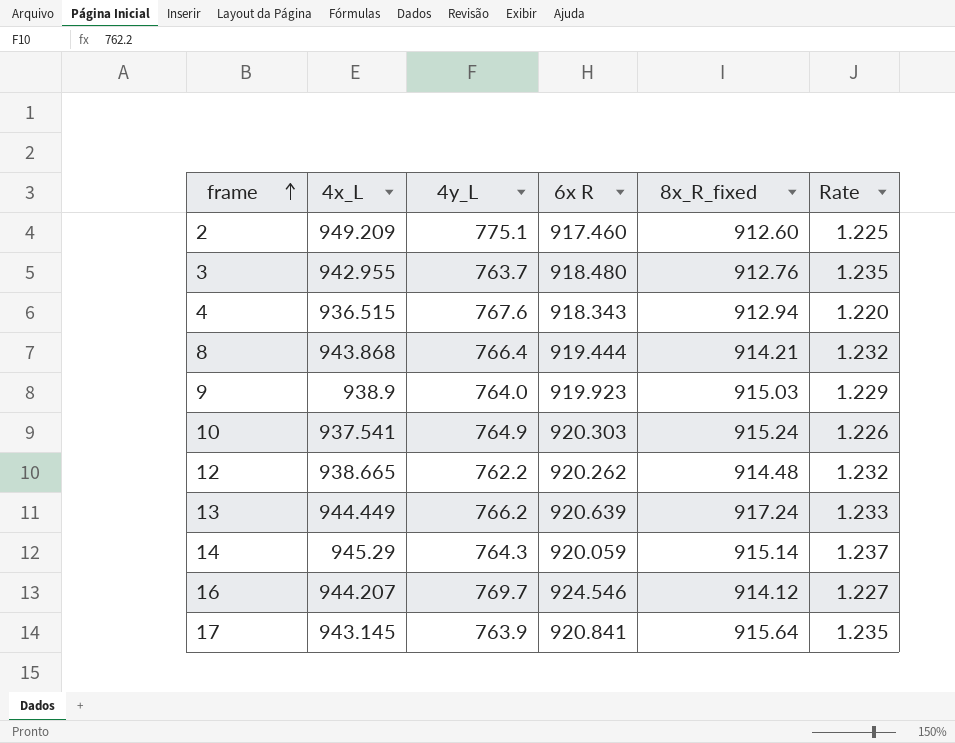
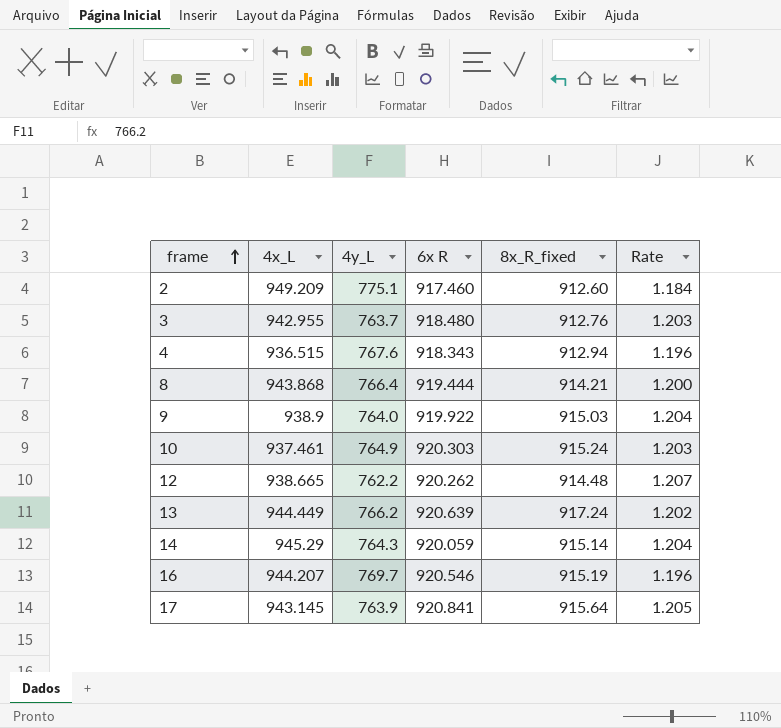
column Rate | formula: [4x_L] / [4y_L] -> [6x R] / [4y_L]
9 | 6x R: 919.923 -> 919.922
10 | 4x_L: 937.541 -> 937.461
16 | 6x R: 924.546 -> 920.546
16 | 8x_R_fixed: 914.12 -> 915.19

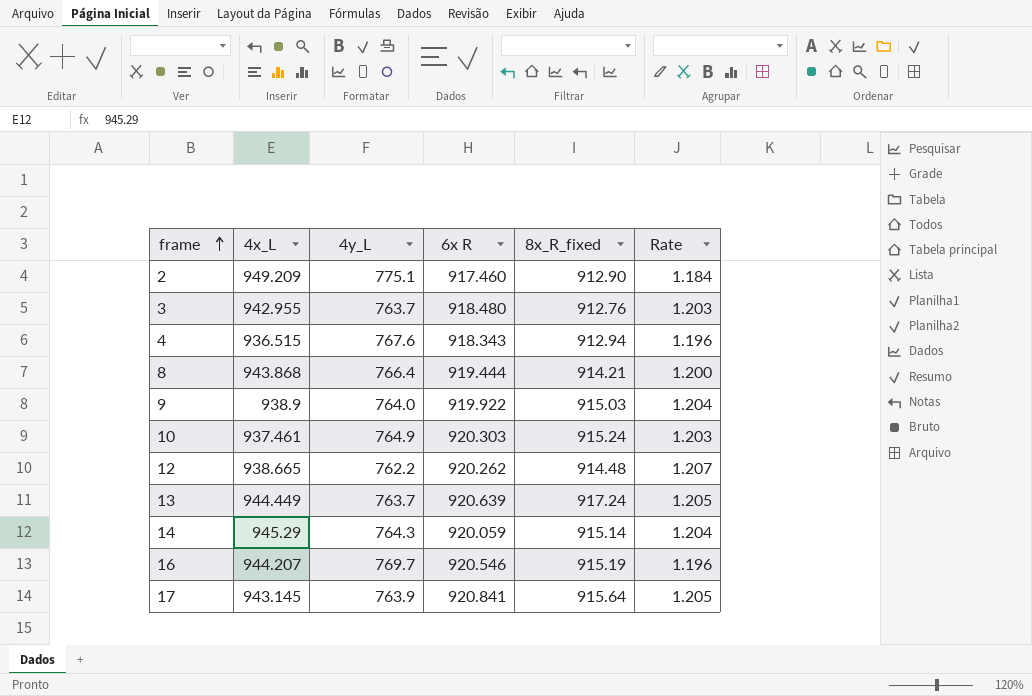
2 | 8x_R_fixed: 912.60 -> 912.90
13 | 4y_L: 766.2 -> 763.7
13 | Rate: 1.202 -> 1.205

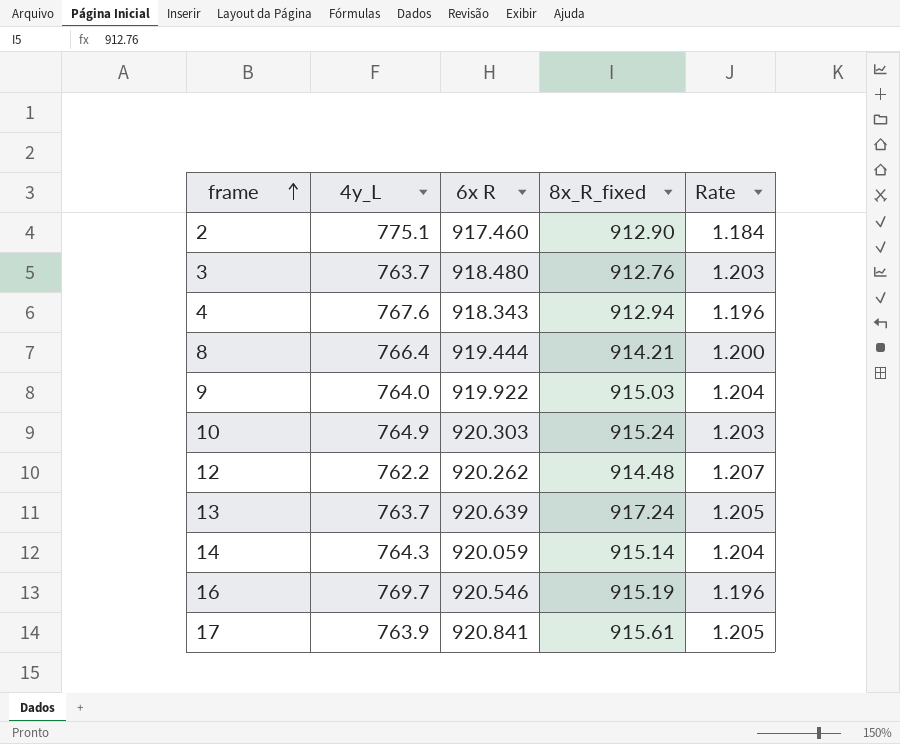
column 4x_L | position: 2 -> none
17 | 8x_R_fixed: 915.64 -> 915.61

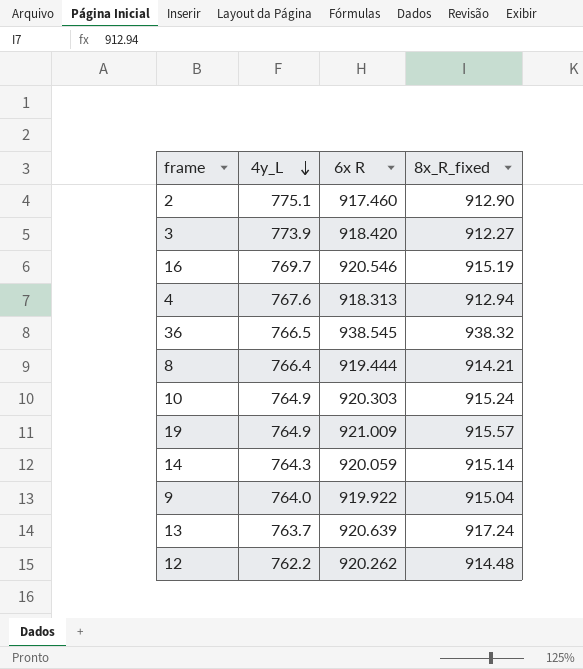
row order: frame ascending -> 4y_L descending
column Rate | formula: [6x R] / [4y_L] -> none
row 17: 763.9 | 920.841 | 915.61 | 1.205 -> none
3 | 4y_L: 763.7 -> 773.9
3 | 6x R: 918.480 -> 918.420
3 | 8x_R_fixed: 912.76 -> 912.27
4 | 6x R: 918.343 -> 918.313
row 36: none -> 766.5 | 938.545 | 938.32
row 19: none -> 764.9 | 921.009 | 915.57
9 | 8x_R_fixed: 915.03 -> 915.04

